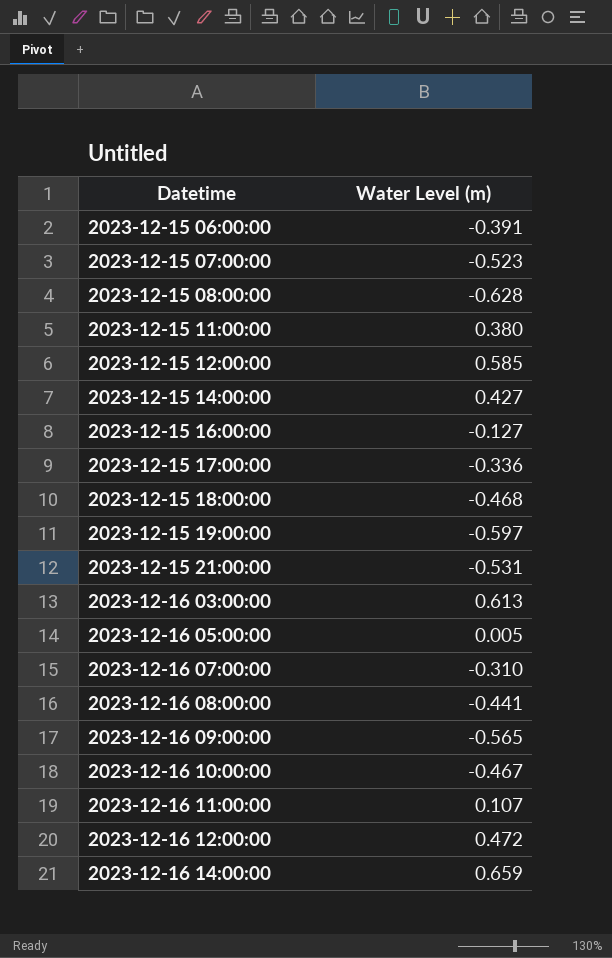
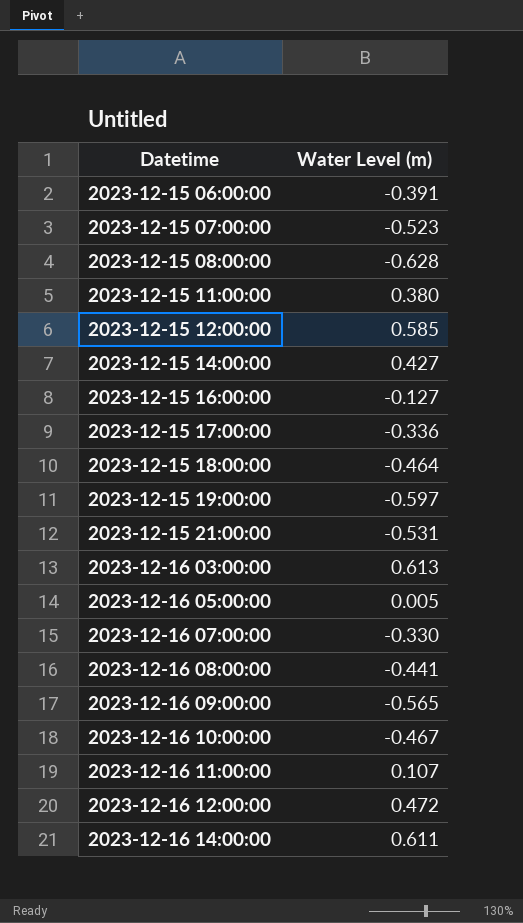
2023-12-15 18:00:00 | Water Level (m): -0.468 -> -0.464
2023-12-16 07:00:00 | Water Level (m): -0.310 -> -0.330
2023-12-16 14:00:00 | Water Level (m): 0.659 -> 0.611

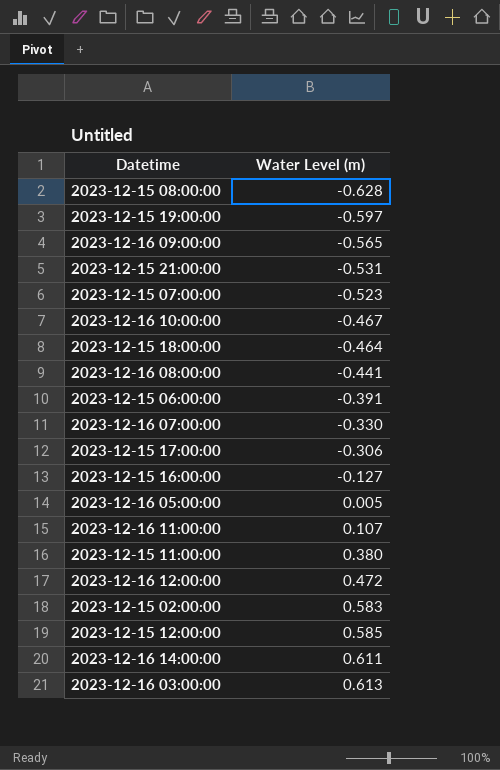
row order: Datetime ascending -> Water Level (m) ascending
row 2023-12-15 14:00:00: 0.427 -> none
2023-12-15 17:00:00 | Water Level (m): -0.336 -> -0.306
row 2023-12-15 02:00:00: none -> 0.583

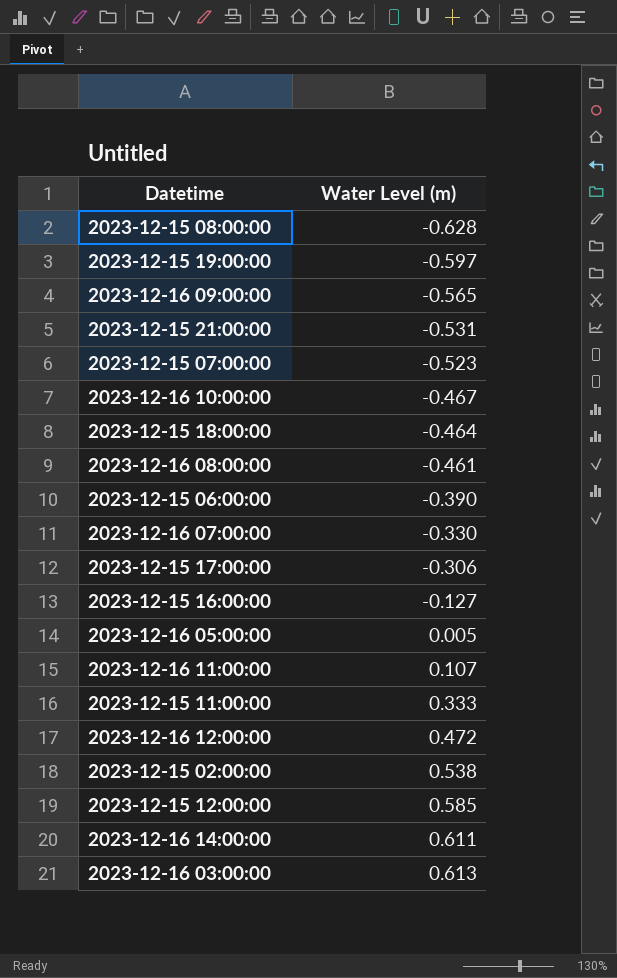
2023-12-16 08:00:00 | Water Level (m): -0.441 -> -0.461
2023-12-15 06:00:00 | Water Level (m): -0.391 -> -0.390
2023-12-15 11:00:00 | Water Level (m): 0.380 -> 0.333
2023-12-15 02:00:00 | Water Level (m): 0.583 -> 0.538

